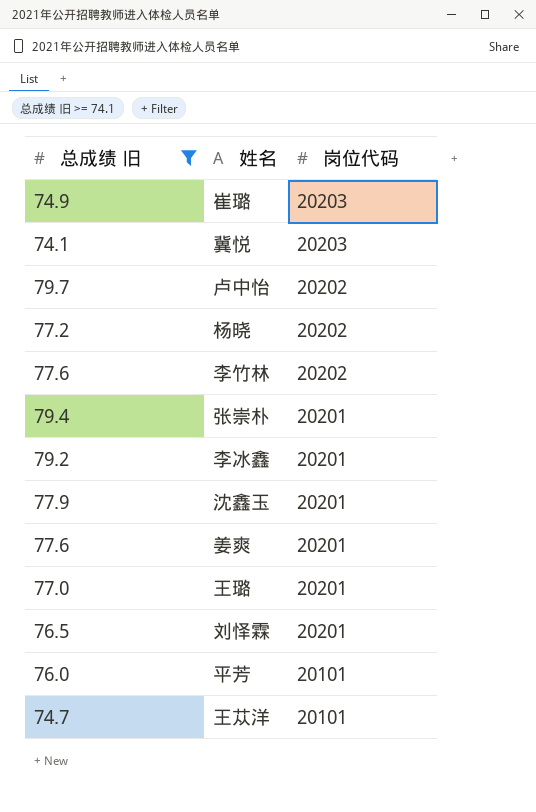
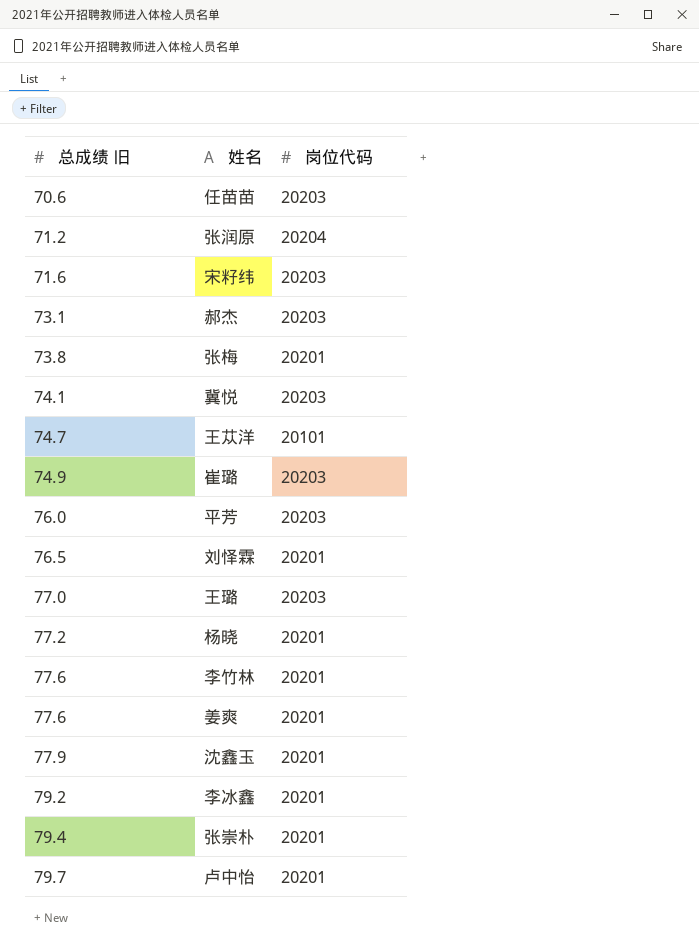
filter: 总成绩 旧 >= 74.1 -> none
row order: 岗位代码 descending -> 总成绩 旧 ascending
平芳 | 岗位代码: 20101 -> 20203
王璐 | 岗位代码: 20201 -> 20203
杨晓 | 岗位代码: 20202 -> 20201
李竹林 | 岗位代码: 20202 -> 20201
卢中怡 | 岗位代码: 20202 -> 20201

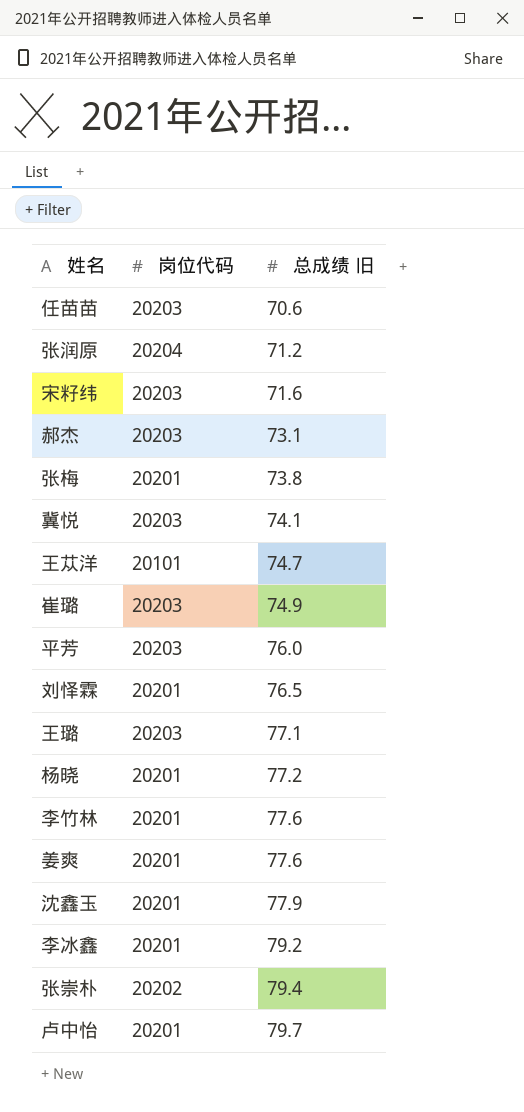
column 总成绩 旧 | position: 1 -> 3
王璐 | 总成绩 旧: 77.0 -> 77.1
张崇朴 | 岗位代码: 20201 -> 20202

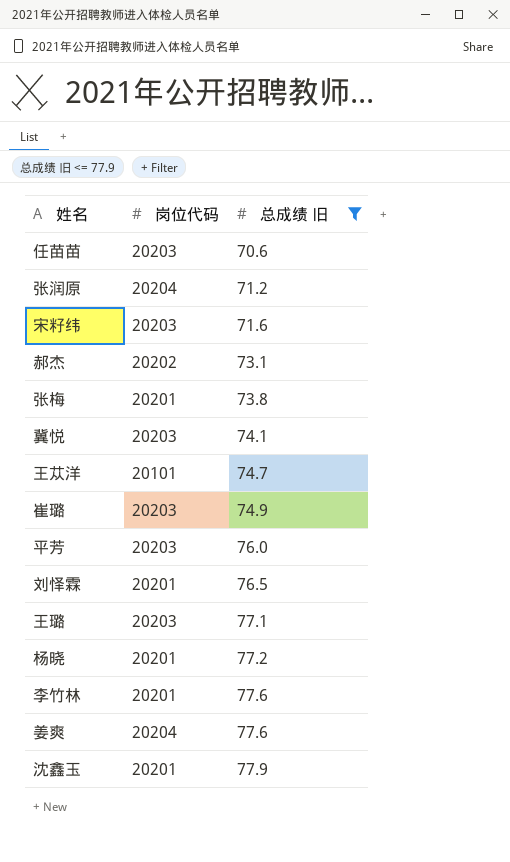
filter: none -> 总成绩 旧 <= 77.9
郝杰 | 岗位代码: 20203 -> 20202
姜爽 | 岗位代码: 20201 -> 20204

